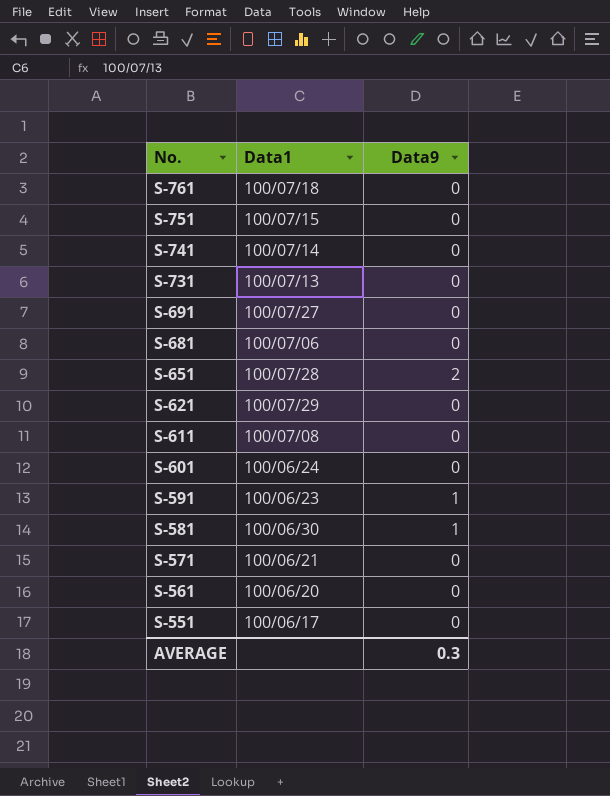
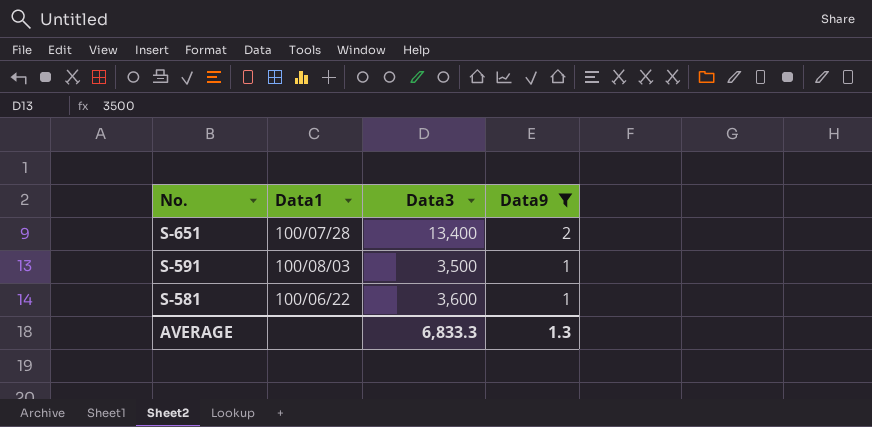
filter: none -> Data9 != 0
column Data3 | position: none -> 3
S-591 | Data1: 100/06/23 -> 100/08/03
S-581 | Data1: 100/06/30 -> 100/06/22
AVERAGE | Data9: 0.3 -> 1.3

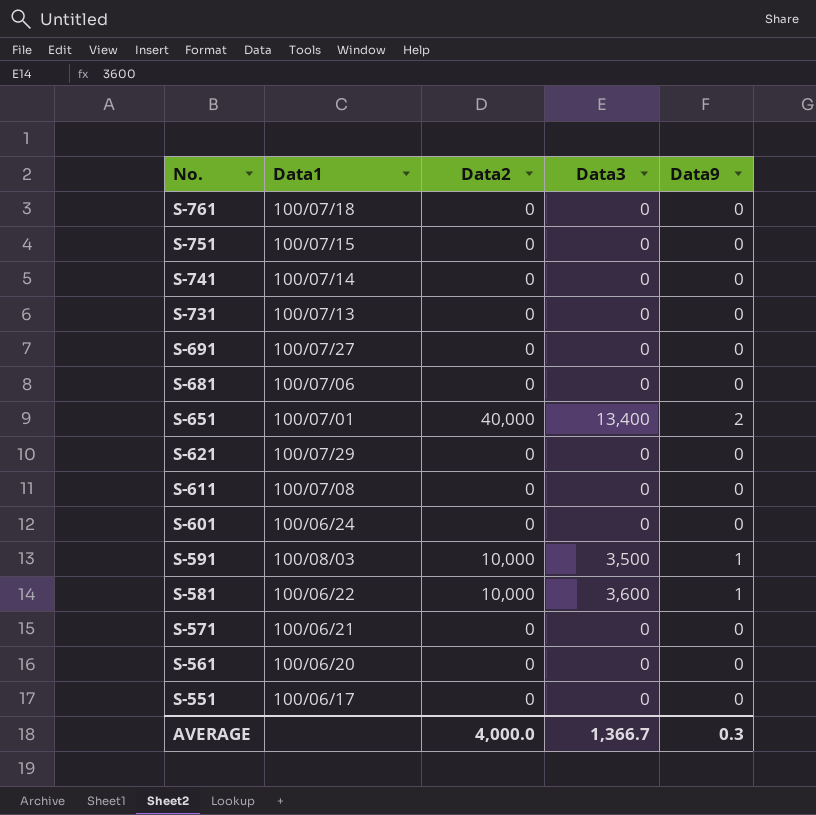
filter: Data9 != 0 -> none
column Data2 | position: none -> 3
S-651 | Data1: 100/07/28 -> 100/07/01
AVERAGE | Data3: 6,833.3 -> 1,366.7
AVERAGE | Data9: 1.3 -> 0.3

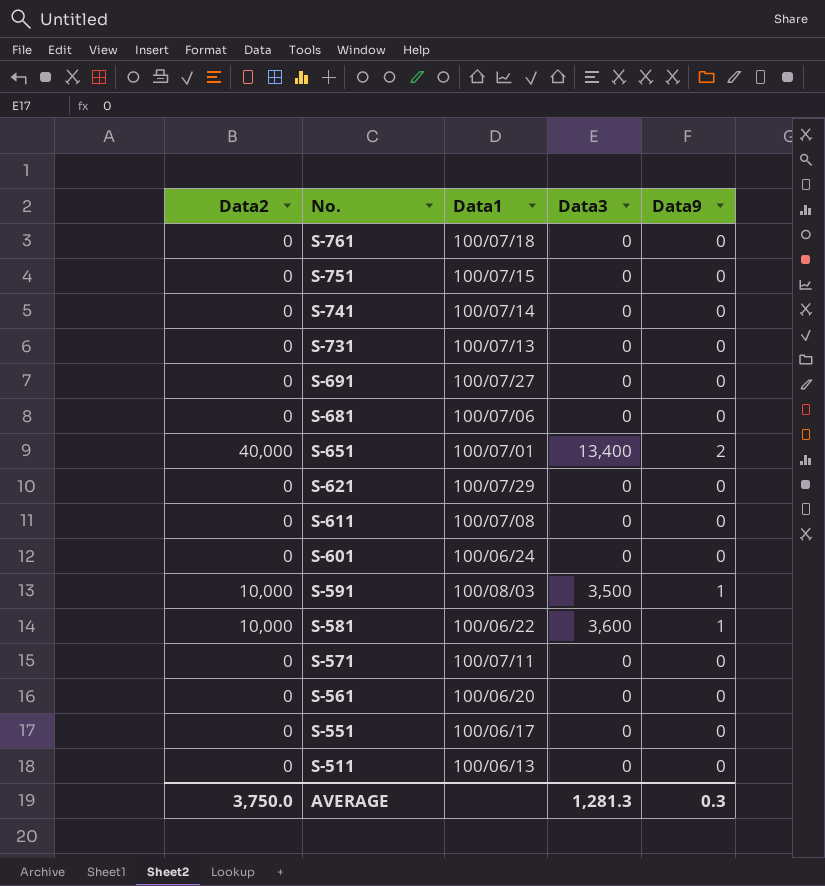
column Data2 | position: 3 -> 1
S-571 | Data1: 100/06/21 -> 100/07/11
row S-511: none -> 0 | 100/06/13 | 0 | 0
AVERAGE | Data2: 4,000.0 -> 3,750.0
AVERAGE | Data3: 1,366.7 -> 1,281.3

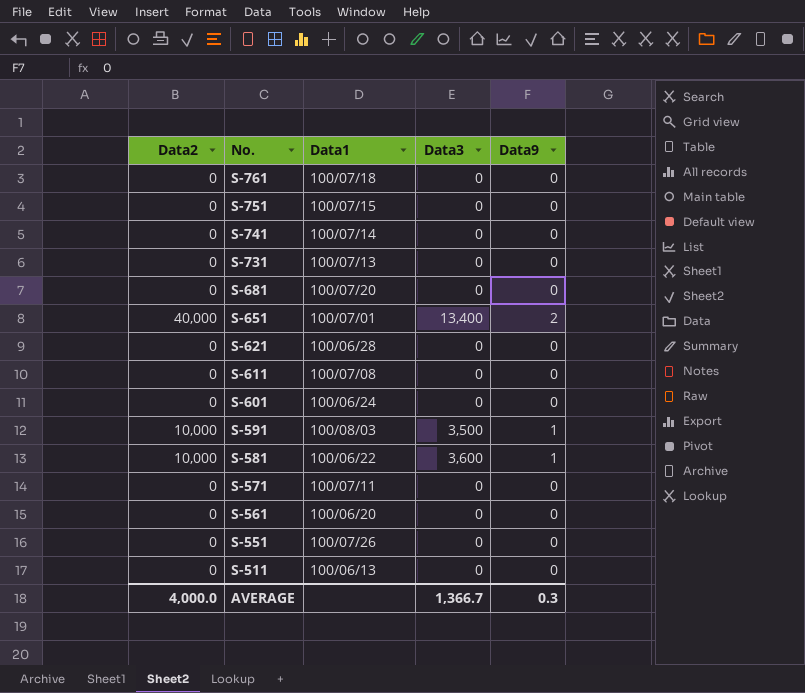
row S-691: 0 | 100/07/27 | 0 | 0 -> none
S-681 | Data1: 100/07/06 -> 100/07/20
S-621 | Data1: 100/07/29 -> 100/06/28
S-551 | Data1: 100/06/17 -> 100/07/26
AVERAGE | Data2: 3,750.0 -> 4,000.0
AVERAGE | Data3: 1,281.3 -> 1,366.7

